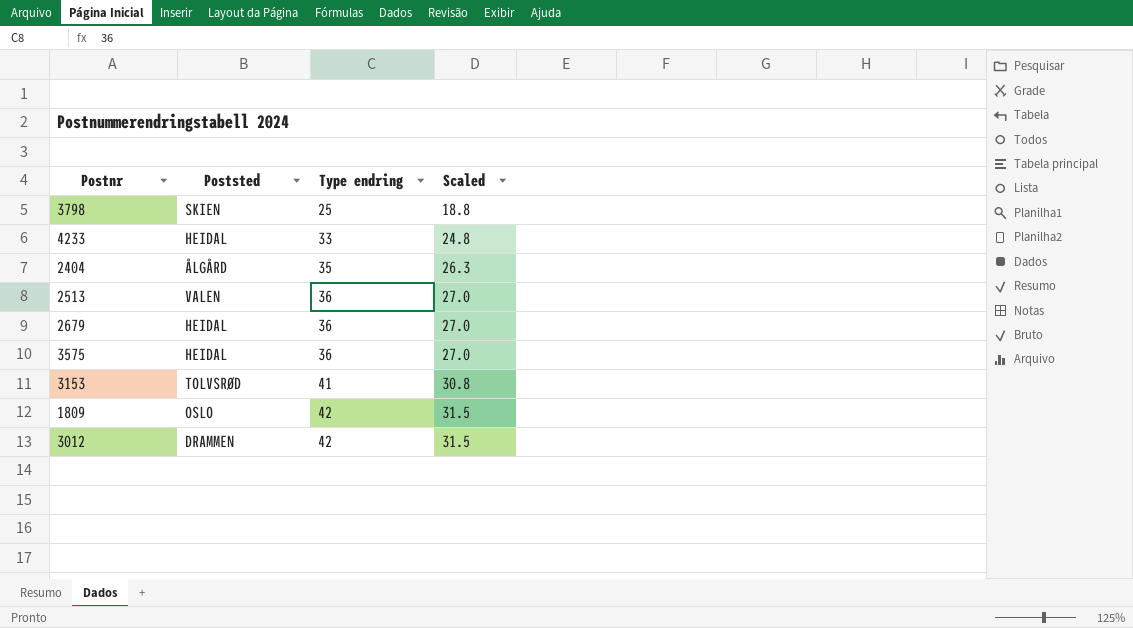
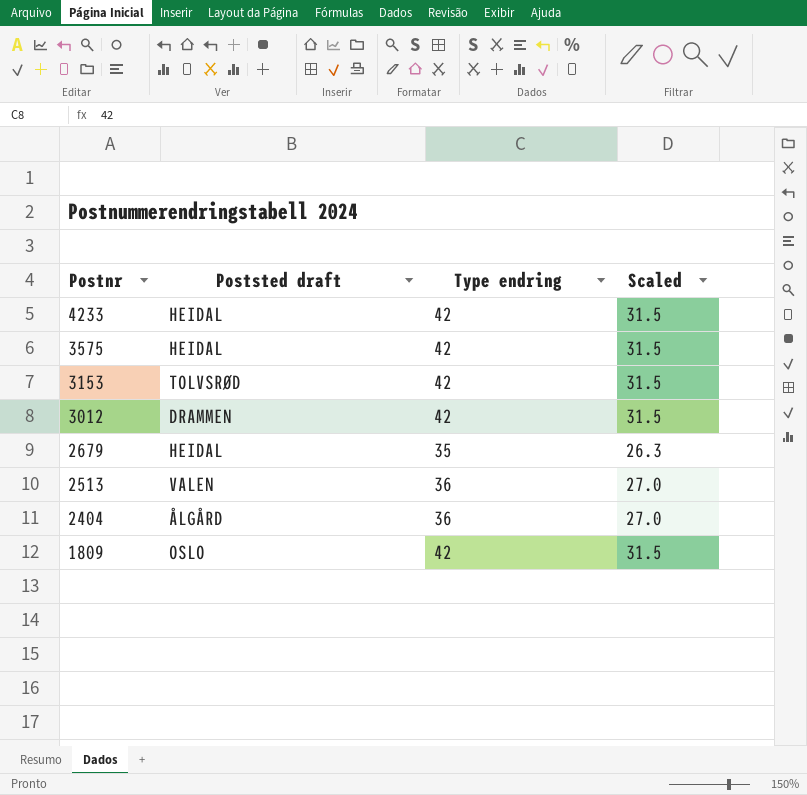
row order: Type endring ascending -> Postnr descending
column name: Poststed -> Poststed draft
row 3798: SKIEN | 25 | 18.8 -> none
4233 | Type endring: 33 -> 42
4233 | Scaled: 24.8 -> 31.5
3575 | Type endring: 36 -> 42
3575 | Scaled: 27.0 -> 31.5
3153 | Type endring: 41 -> 42
3153 | Scaled: 30.8 -> 31.5
2679 | Type endring: 36 -> 35
2679 | Scaled: 27.0 -> 26.3
2404 | Type endring: 35 -> 36
2404 | Scaled: 26.3 -> 27.0

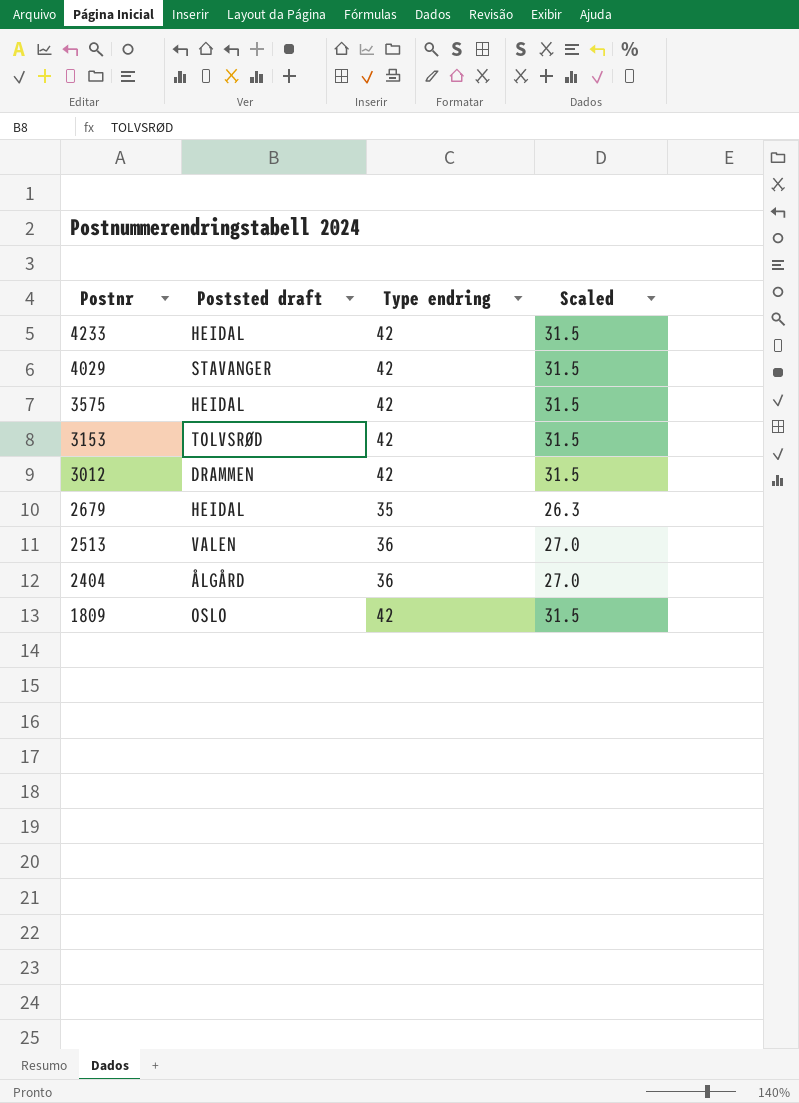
row 4029: none -> STAVANGER | 42 | 31.5

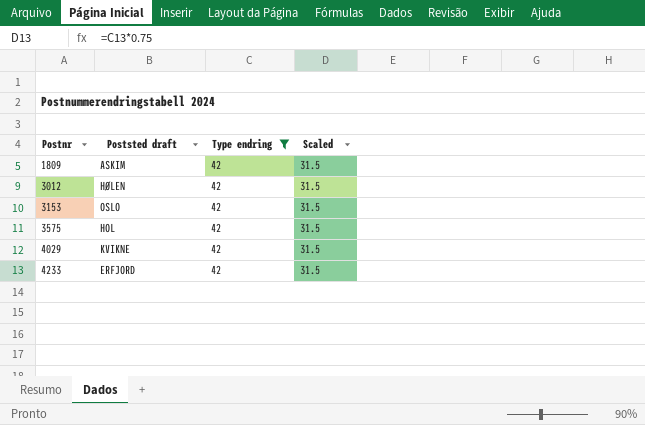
filter: none -> Type endring = 42
row order: Postnr descending -> Postnr ascending
1809 | Poststed draft: OSLO -> ASKIM
3012 | Poststed draft: DRAMMEN -> HØLEN
3153 | Poststed draft: TOLVSRØD -> OSLO
3575 | Poststed draft: HEIDAL -> HOL
4029 | Poststed draft: STAVANGER -> KVIKNE
4233 | Poststed draft: HEIDAL -> ERFJORD

